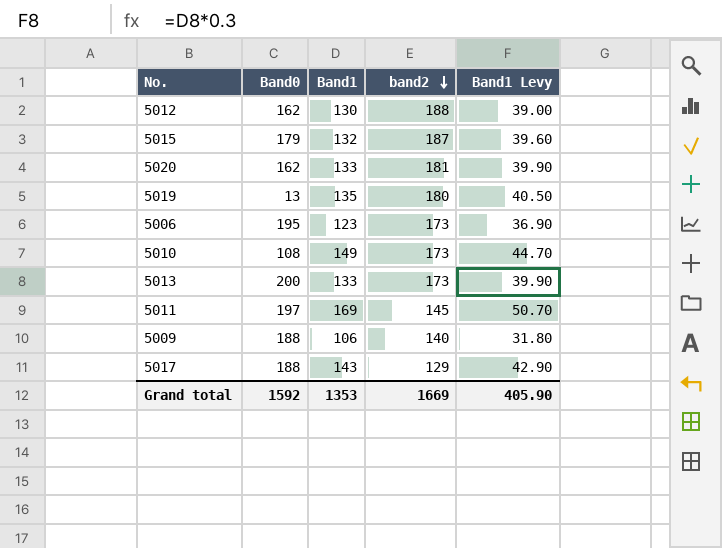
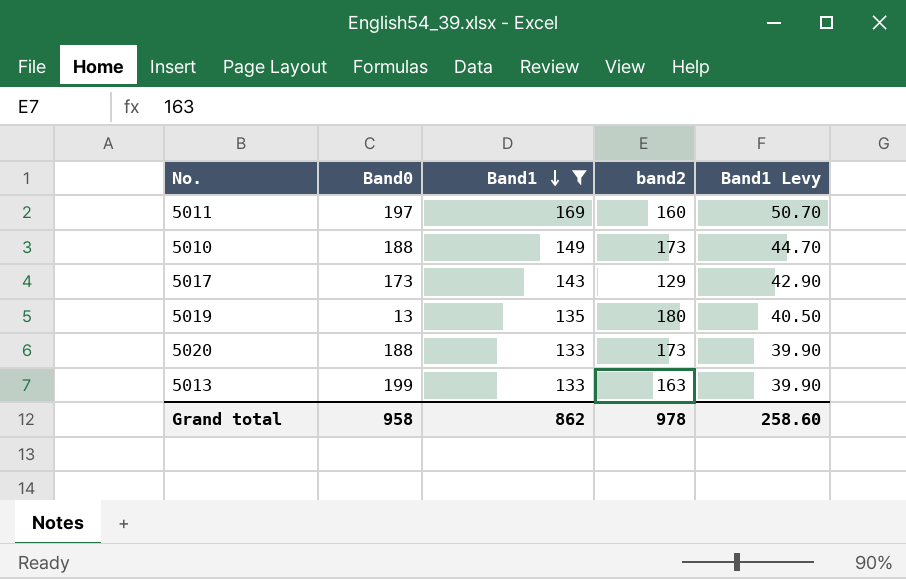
filter: none -> Band1 >= 133
row order: band2 descending -> Band1 descending
5011 | band2: 145 -> 160
5010 | Band0: 108 -> 188
5017 | Band0: 188 -> 173
5020 | Band0: 162 -> 188
5020 | band2: 181 -> 173
5013 | Band0: 200 -> 199
5013 | band2: 173 -> 163
Grand total | Band0: 1592 -> 958
Grand total | Band1: 1353 -> 862
Grand total | band2: 1669 -> 978
Grand total | Band1 Levy: 405.90 -> 258.60

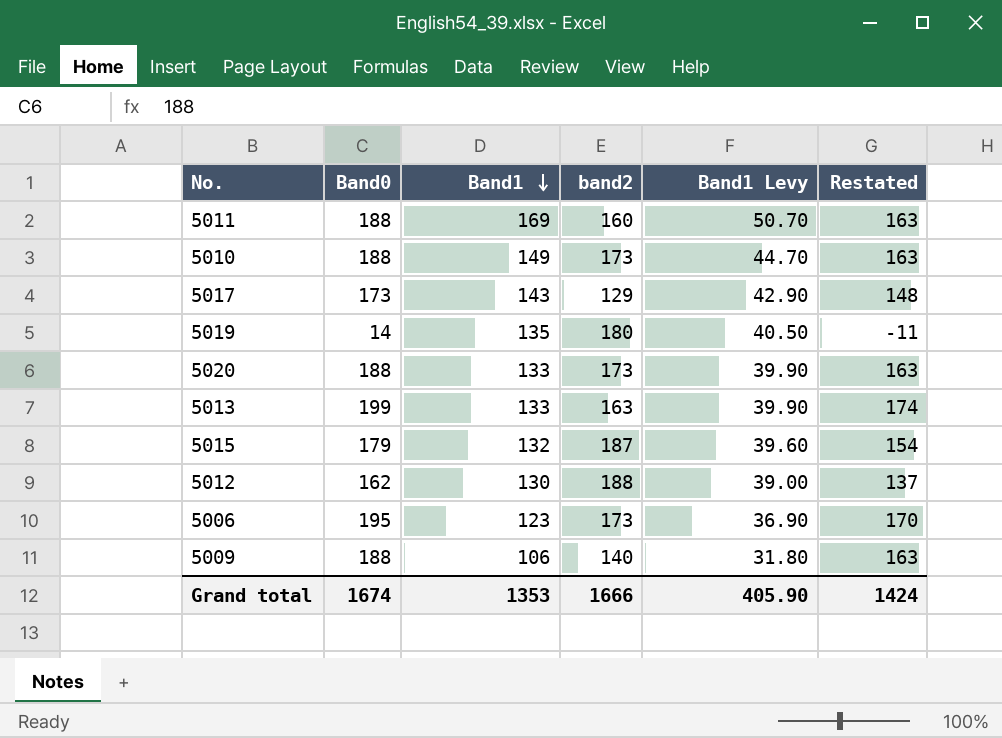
filter: Band1 >= 133 -> none
column Restated | formula: none -> [Band0] - 25
5011 | Band0: 197 -> 188
5019 | Band0: 13 -> 14
Grand total | Band0: 958 -> 1674
Grand total | Band1: 862 -> 1353
Grand total | band2: 978 -> 1666
Grand total | Band1 Levy: 258.60 -> 405.90

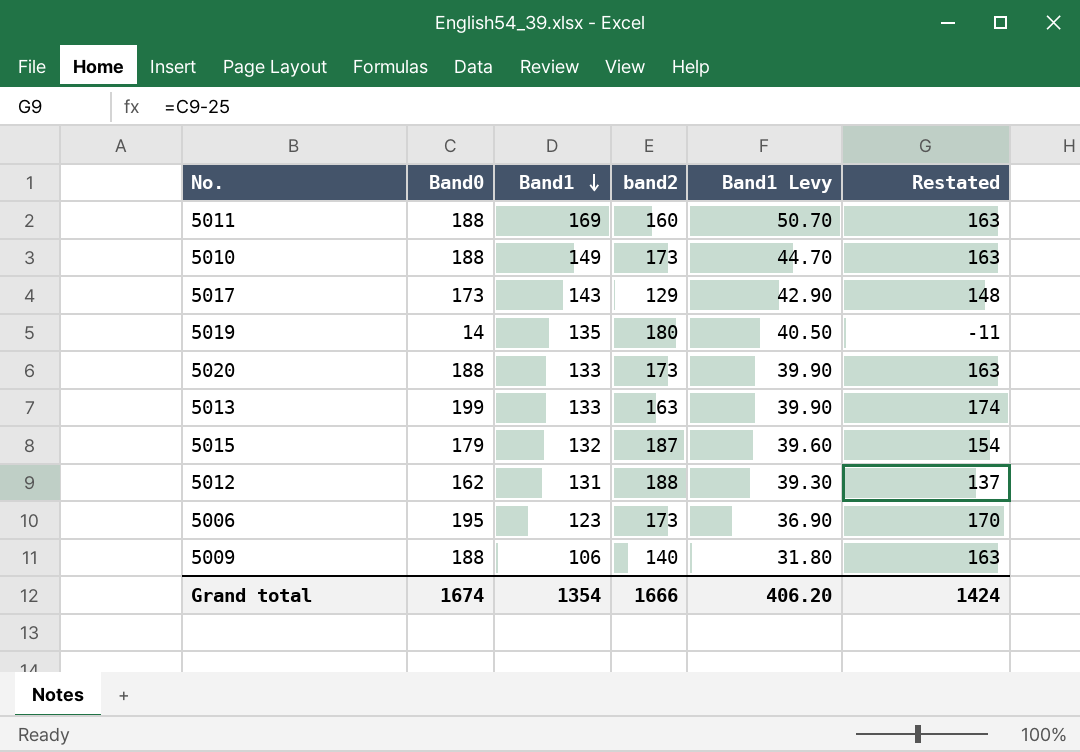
5012 | Band1: 130 -> 131
5012 | Band1 Levy: 39.00 -> 39.30
Grand total | Band1: 1353 -> 1354
Grand total | Band1 Levy: 405.90 -> 406.20

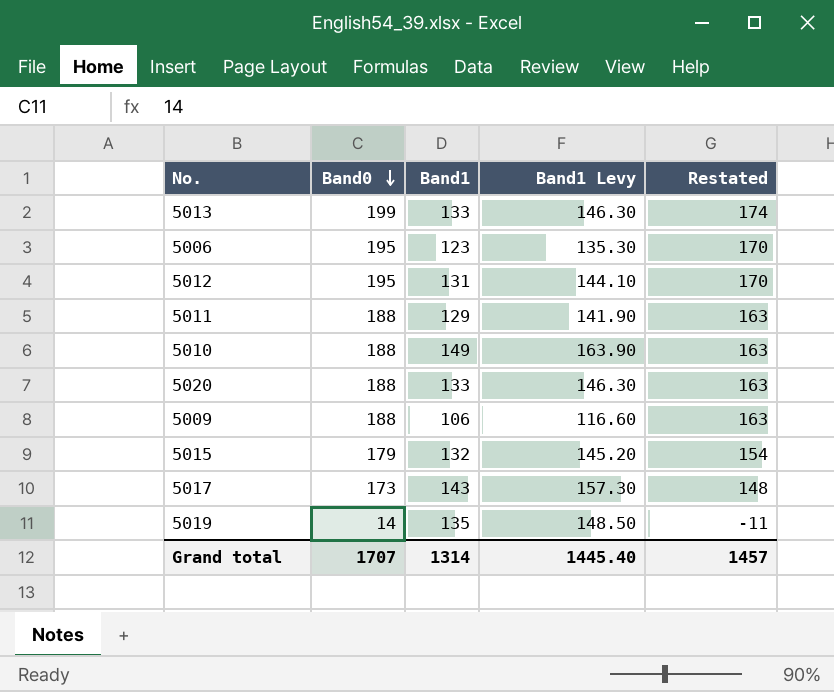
row order: Band1 descending -> Band0 descending
column band2 | position: 4 -> none
column Band1 Levy | formula: [Band1] * 0.3 -> [Band1] * 1.1
5012 | Band0: 162 -> 195
5012 | Restated: 137 -> 170
5011 | Band1: 169 -> 129
Grand total | Band0: 1674 -> 1707
Grand total | Band1: 1354 -> 1314
Grand total | Band1 Levy: 406.20 -> 1445.40
Grand total | Restated: 1424 -> 1457

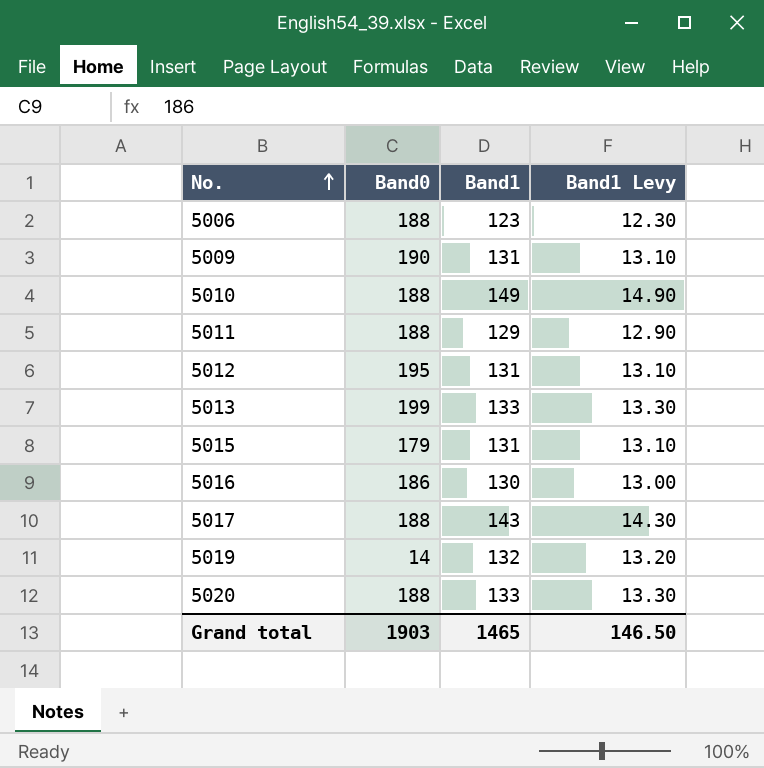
row order: Band0 descending -> No. ascending
column Restated | formula: [Band0] - 25 -> none
column Band1 Levy | formula: [Band1] * 1.1 -> [Band1] * 0.1
5006 | Band0: 195 -> 188
5009 | Band0: 188 -> 190
5009 | Band1: 106 -> 131
5015 | Band1: 132 -> 131
row 5016: none -> 186 | 130 | 13.00
5017 | Band0: 173 -> 188
5019 | Band1: 135 -> 132
Grand total | Band0: 1707 -> 1903
Grand total | Band1: 1314 -> 1465
Grand total | Band1 Levy: 1445.40 -> 146.50

